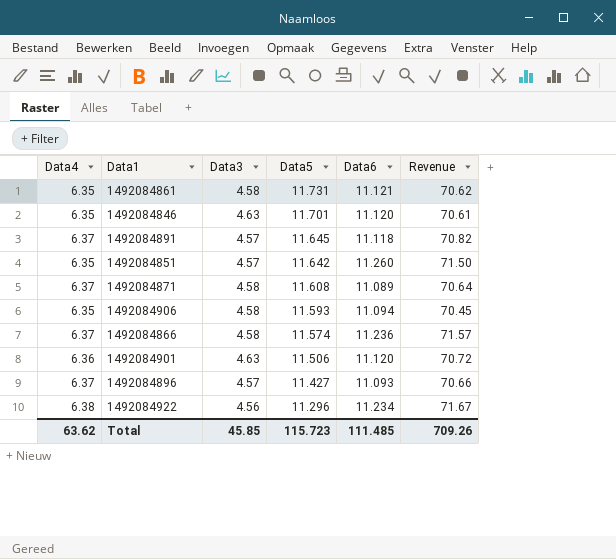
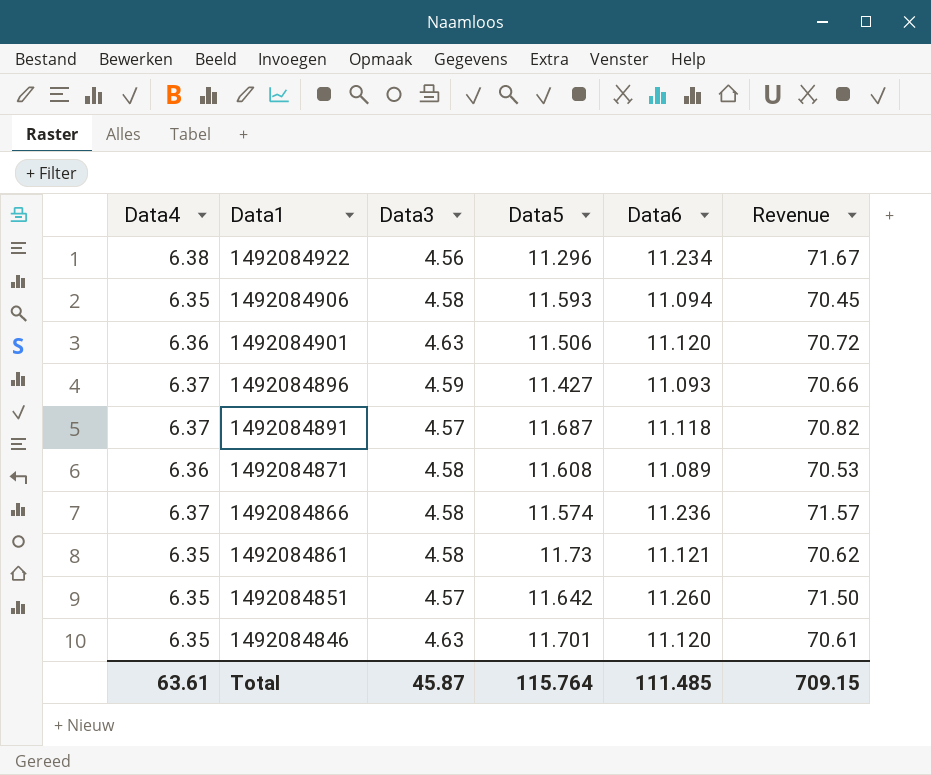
row order: Data5 descending -> Data1 descending
1492084896 | Data3: 4.57 -> 4.59
1492084891 | Data5: 11.645 -> 11.687
1492084871 | Data4: 6.37 -> 6.36
1492084871 | Revenue: 70.64 -> 70.53
1492084861 | Data5: 11.731 -> 11.73
Total | Data4: 63.62 -> 63.61
Total | Data3: 45.85 -> 45.87
Total | Data5: 115.723 -> 115.764
Total | Revenue: 709.26 -> 709.15

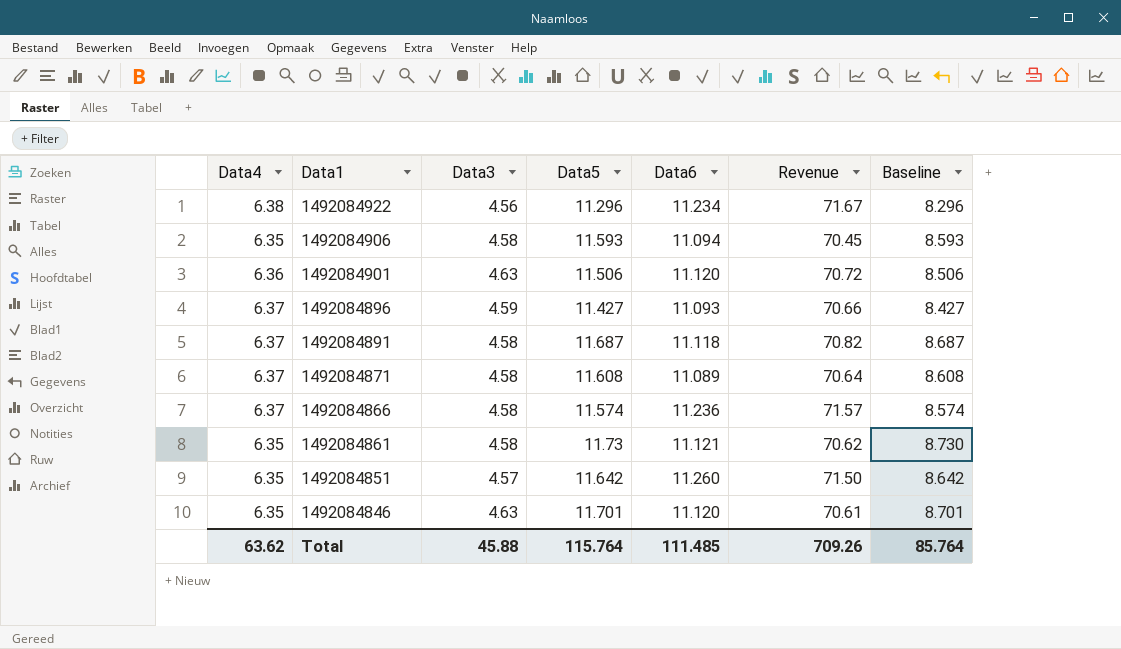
column Baseline | formula: none -> [Data5] - 3
1492084891 | Data3: 4.57 -> 4.58
1492084871 | Data4: 6.36 -> 6.37
1492084871 | Revenue: 70.53 -> 70.64
Total | Data4: 63.61 -> 63.62
Total | Data3: 45.87 -> 45.88
Total | Revenue: 709.15 -> 709.26

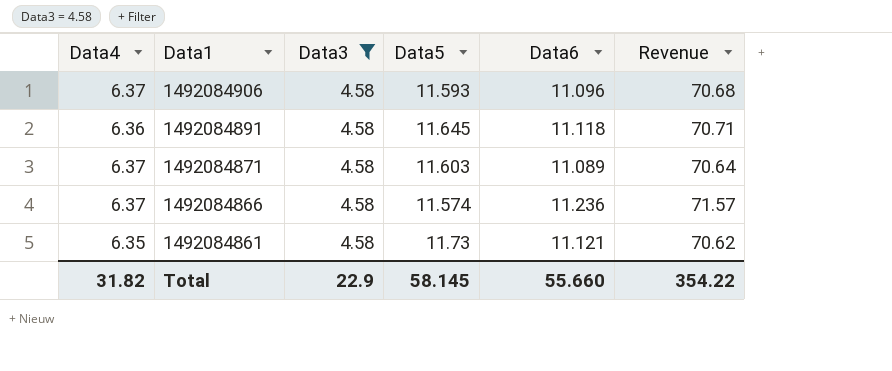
filter: none -> Data3 = 4.58
column Baseline | formula: [Data5] - 3 -> none
1492084906 | Data4: 6.35 -> 6.37
1492084906 | Data6: 11.094 -> 11.096
1492084906 | Revenue: 70.45 -> 70.68
1492084891 | Data4: 6.37 -> 6.36
1492084891 | Data5: 11.687 -> 11.645
1492084891 | Revenue: 70.82 -> 70.71
1492084871 | Data5: 11.608 -> 11.603
Total | Data4: 63.62 -> 31.82
Total | Data3: 45.88 -> 22.9
Total | Data5: 115.764 -> 58.145
Total | Data6: 111.485 -> 55.660
Total | Revenue: 709.26 -> 354.22

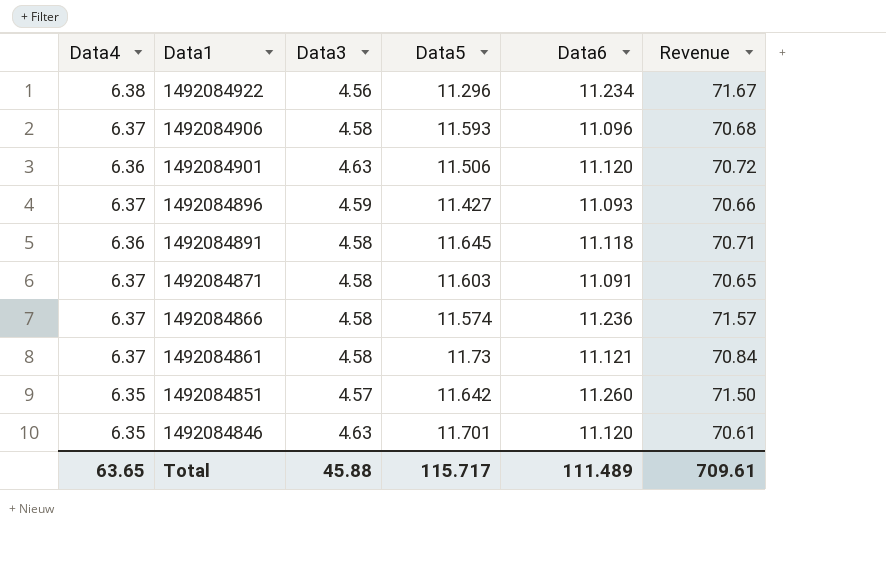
filter: Data3 = 4.58 -> none
1492084871 | Data6: 11.089 -> 11.091
1492084871 | Revenue: 70.64 -> 70.65
1492084861 | Data4: 6.35 -> 6.37
1492084861 | Revenue: 70.62 -> 70.84
Total | Data4: 31.82 -> 63.65
Total | Data3: 22.9 -> 45.88
Total | Data5: 58.145 -> 115.717
Total | Data6: 55.660 -> 111.489
Total | Revenue: 354.22 -> 709.61

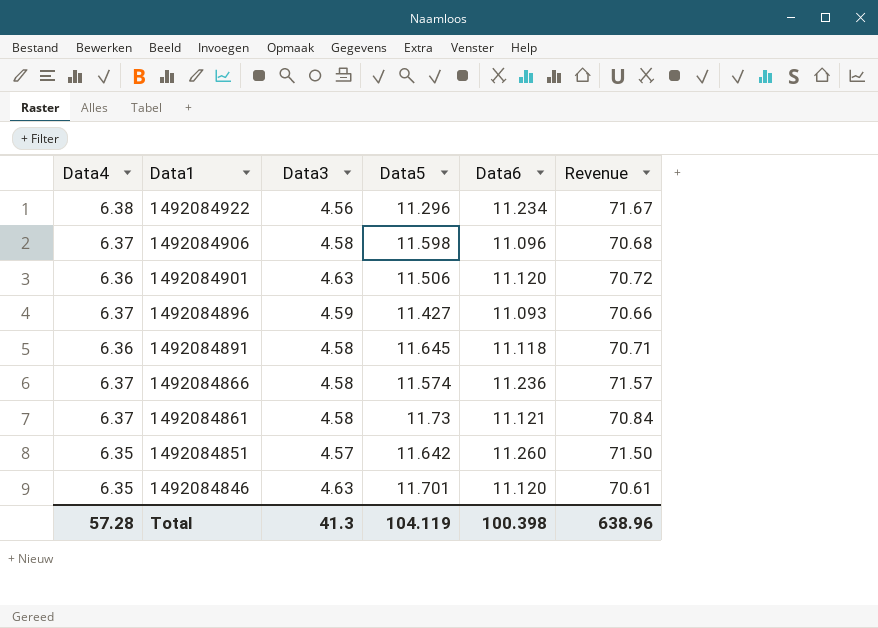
row 1492084871: 6.37 | 4.58 | 11.603 | 11.091 | 70.65 -> none
1492084906 | Data5: 11.593 -> 11.598
Total | Data4: 63.65 -> 57.28
Total | Data3: 45.88 -> 41.3
Total | Data5: 115.717 -> 104.119
Total | Data6: 111.489 -> 100.398
Total | Revenue: 709.61 -> 638.96

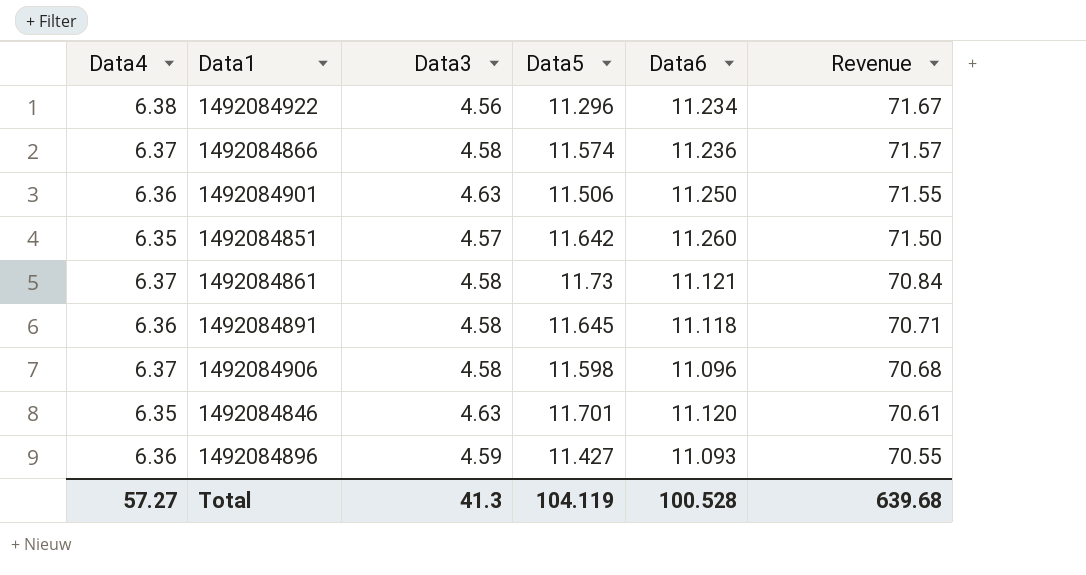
row order: Data1 descending -> Revenue descending
1492084901 | Data6: 11.120 -> 11.250
1492084901 | Revenue: 70.72 -> 71.55
1492084896 | Data4: 6.37 -> 6.36
1492084896 | Revenue: 70.66 -> 70.55
Total | Data4: 57.28 -> 57.27
Total | Data6: 100.398 -> 100.528
Total | Revenue: 638.96 -> 639.68

